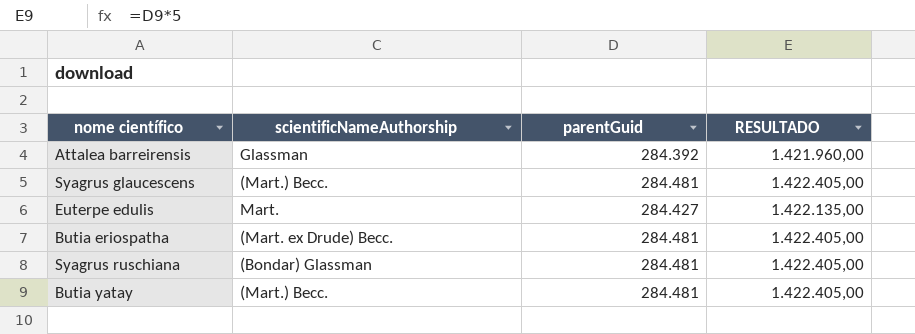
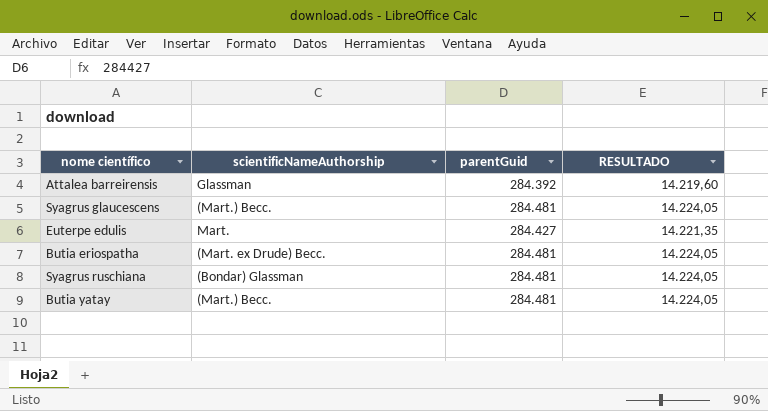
column RESULTADO | formula: [parentGuid] * 5 -> [parentGuid] * 0,05

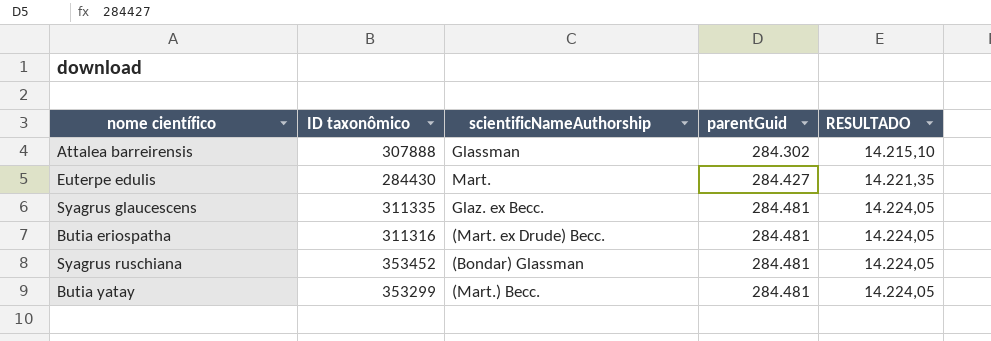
row order: none -> parentGuid ascending
column ID taxonômico | position: none -> 2
Attalea barreirensis | parentGuid: 284.392 -> 284.302
Attalea barreirensis | RESULTADO: 14.219,60 -> 14.215,10
Syagrus glaucescens | scientificNameAuthorship: (Mart.) Becc. -> Glaz. ex Becc.

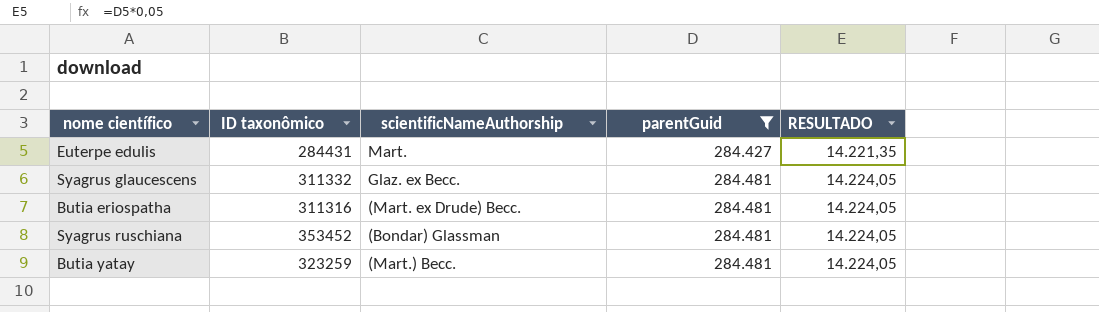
filter: none -> parentGuid != 284.302
Euterpe edulis | ID taxonômico: 284430 -> 284431
Syagrus glaucescens | ID taxonômico: 311335 -> 311332
Butia yatay | ID taxonômico: 353299 -> 323259

